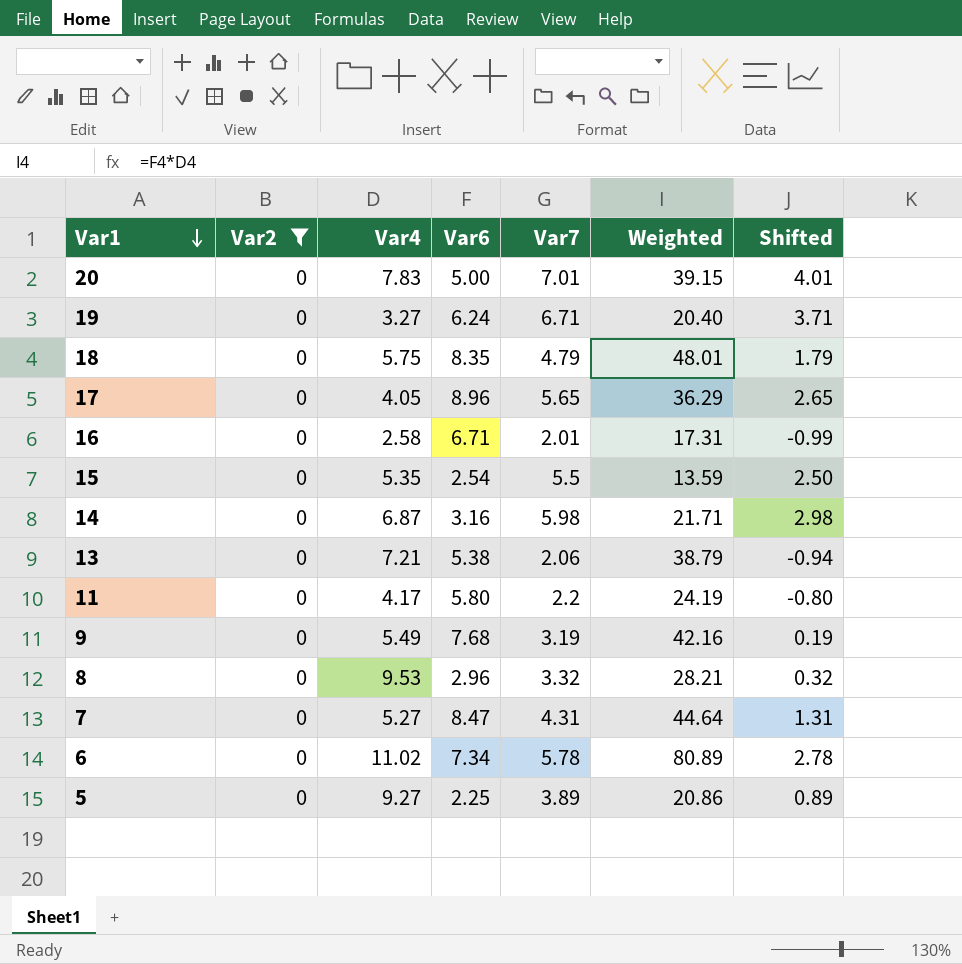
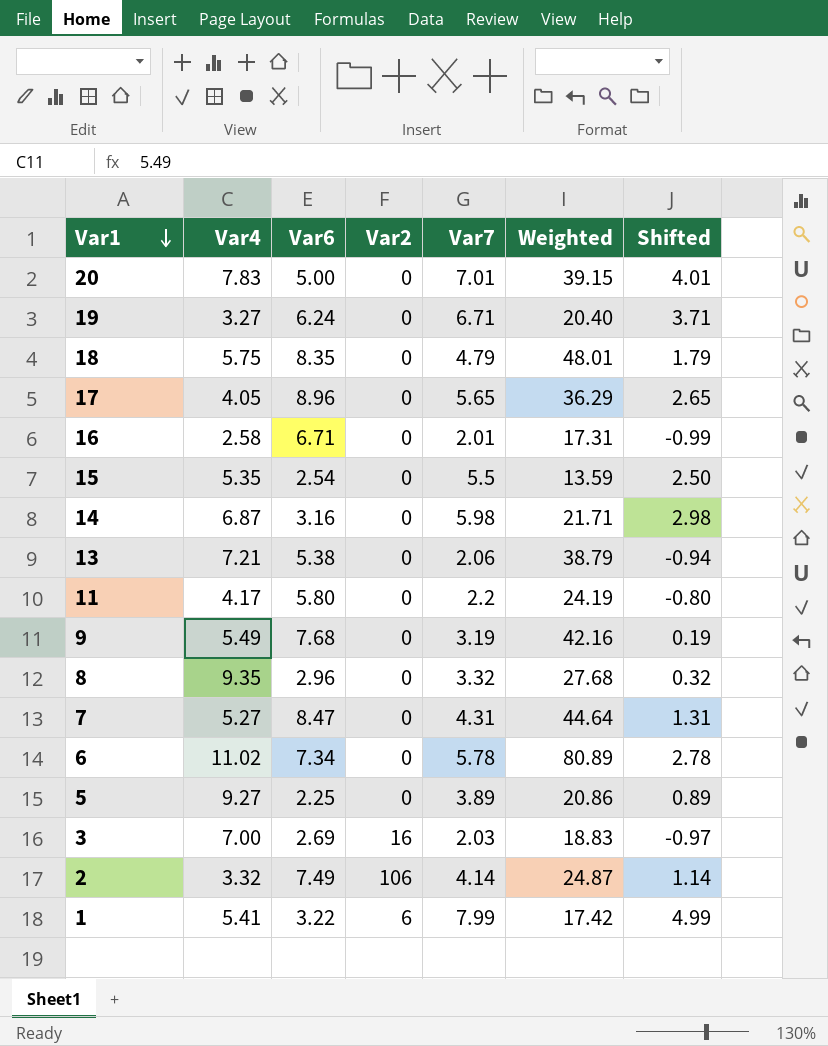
filter: Var2 = 0 -> none
column Var2 | position: 2 -> 4
8 | Var4: 9.53 -> 9.35
8 | Weighted: 28.21 -> 27.68

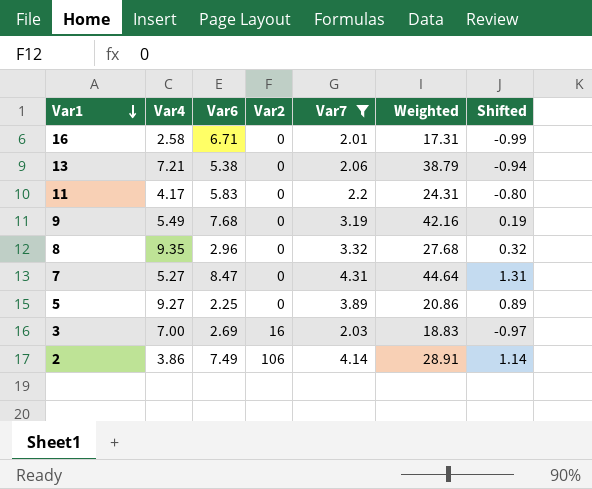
filter: none -> Var7 <= 4.31
11 | Var6: 5.80 -> 5.83
11 | Weighted: 24.19 -> 24.31
2 | Var4: 3.32 -> 3.86
2 | Weighted: 24.87 -> 28.91

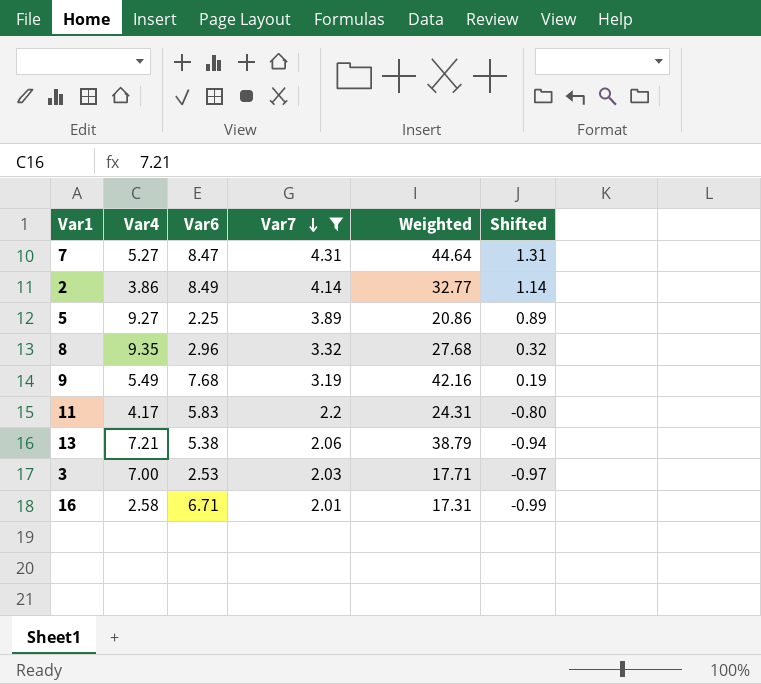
row order: Var1 descending -> Var7 descending
column Var2 | position: 4 -> none
2 | Var6: 7.49 -> 8.49
2 | Weighted: 28.91 -> 32.77
3 | Var6: 2.69 -> 2.53
3 | Weighted: 18.83 -> 17.71

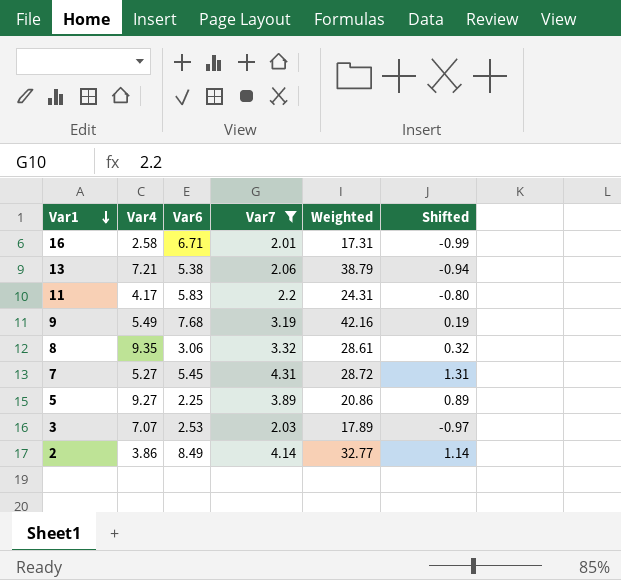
row order: Var7 descending -> Var1 descending
8 | Var6: 2.96 -> 3.06
8 | Weighted: 27.68 -> 28.61
7 | Var6: 8.47 -> 5.45
7 | Weighted: 44.64 -> 28.72
3 | Var4: 7.00 -> 7.07
3 | Weighted: 17.71 -> 17.89

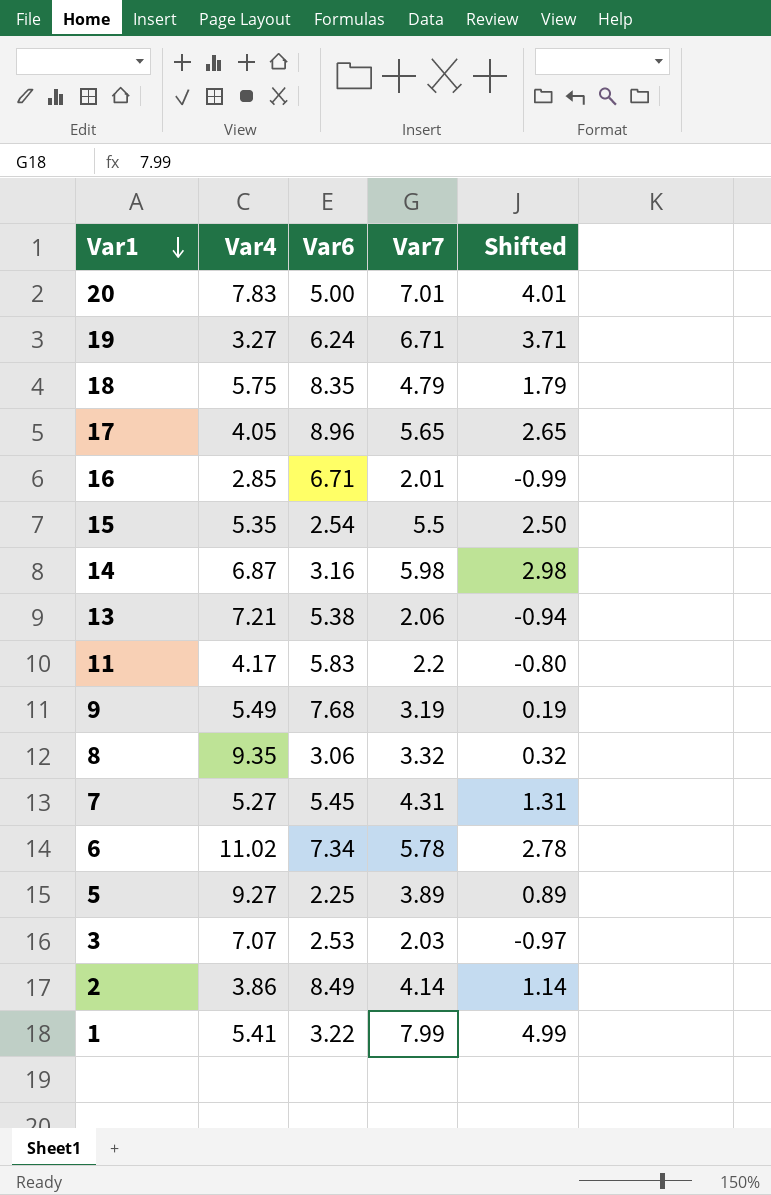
filter: Var7 <= 4.31 -> none
column Weighted | formula: [Var4] * [Var6] -> none
16 | Var4: 2.58 -> 2.85

